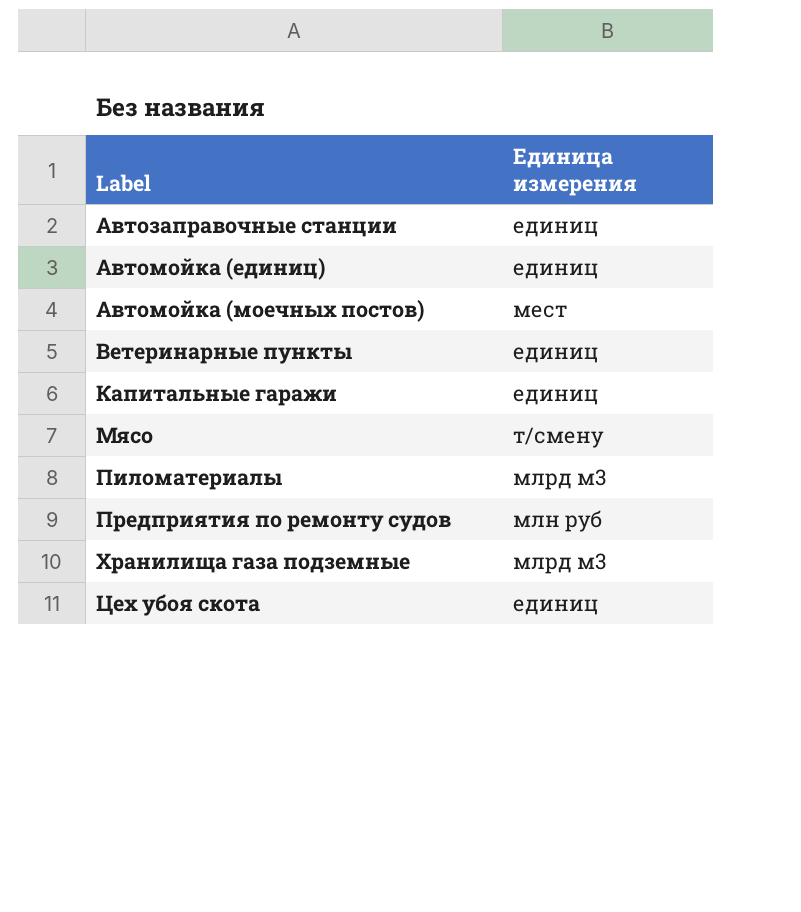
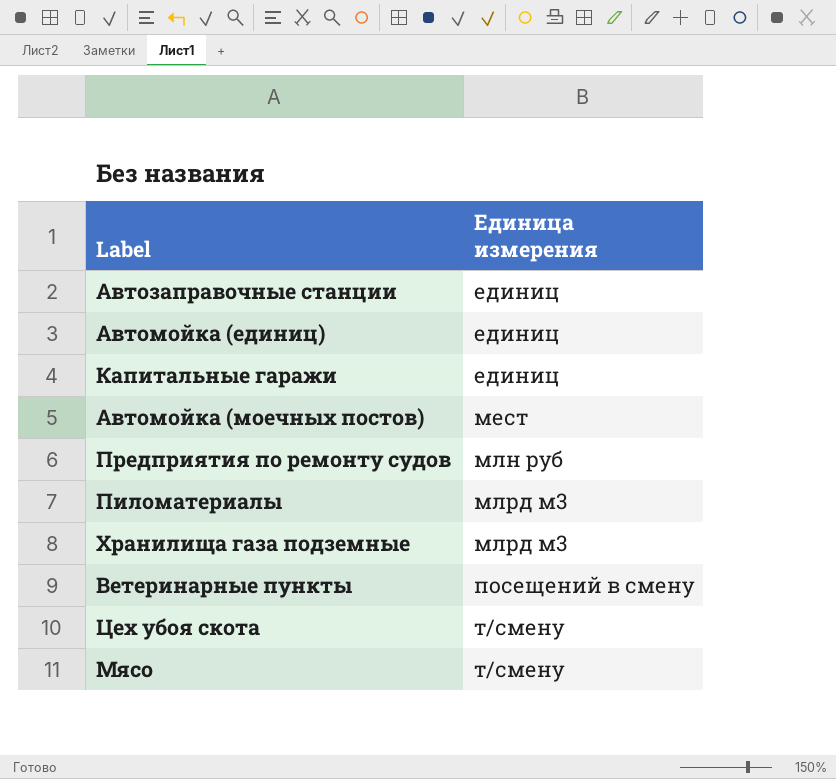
row order: Label ascending -> Единица измерения ascending
Ветеринарные пункты | Единица измерения: единиц -> посещений в смену
Цех убоя скота | Единица измерения: единиц -> т/смену

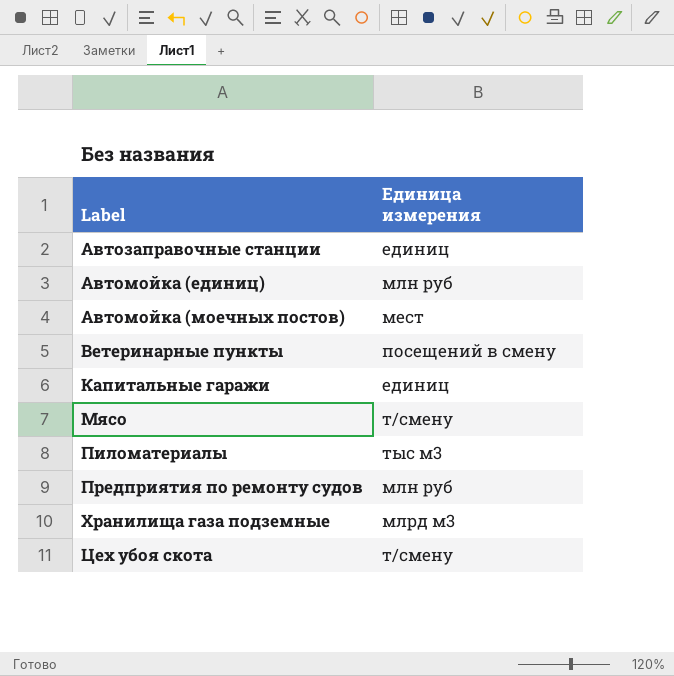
row order: Единица измерения ascending -> Label ascending
Автомойка (единиц) | Единица измерения: единиц -> млн руб
Пиломатериалы | Единица измерения: млрд м3 -> тыс м3

